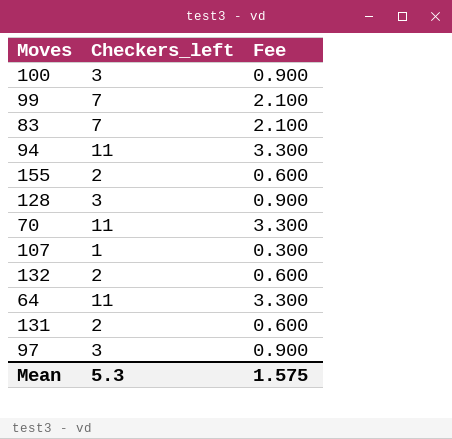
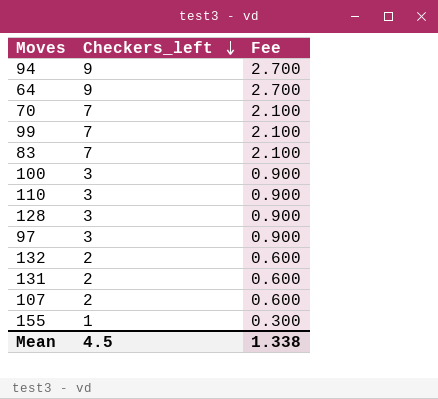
row order: none -> Checkers_left descending
94 | Checkers_left: 11 -> 9
94 | Fee: 3.300 -> 2.700
64 | Checkers_left: 11 -> 9
64 | Fee: 3.300 -> 2.700
70 | Checkers_left: 11 -> 7
70 | Fee: 3.300 -> 2.100
row 110: none -> 3 | 0.900
107 | Checkers_left: 1 -> 2
107 | Fee: 0.300 -> 0.600
155 | Checkers_left: 2 -> 1
155 | Fee: 0.600 -> 0.300
Mean | Checkers_left: 5.3 -> 4.5
Mean | Fee: 1.575 -> 1.338

